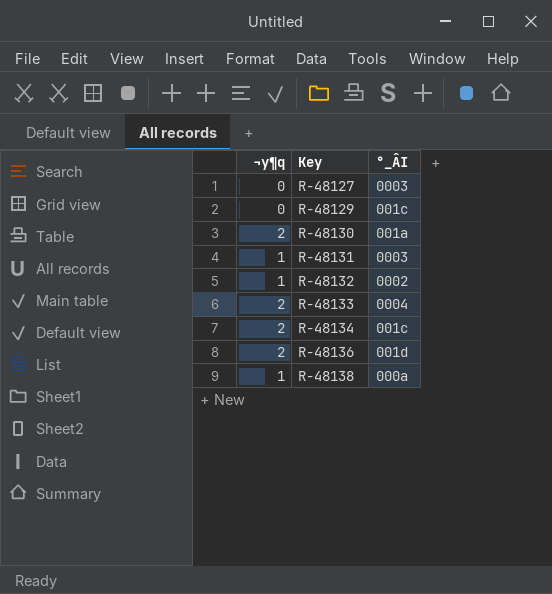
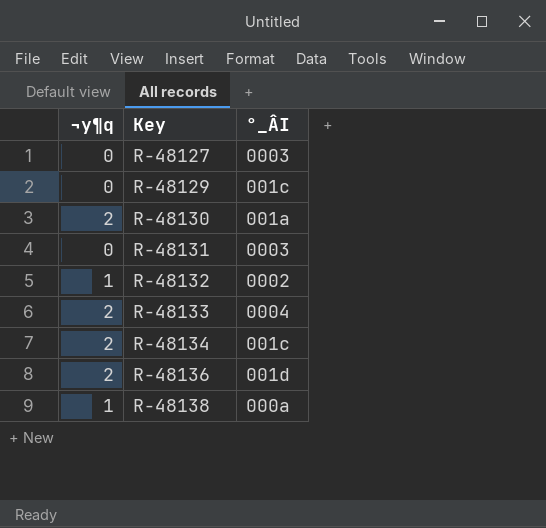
R-48131 | ¬y¶q: 1 -> 0

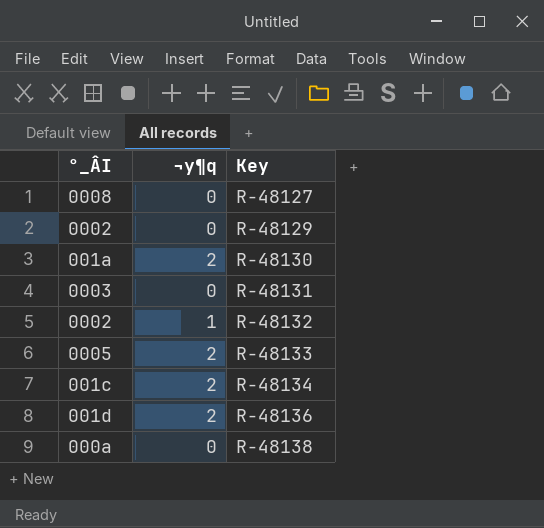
column °_ÂI | position: 3 -> 1
R-48127 | °_ÂI: 0003 -> 0008
R-48129 | °_ÂI: 001c -> 0002
R-48133 | °_ÂI: 0004 -> 0005
R-48138 | ¬y¶q: 1 -> 0

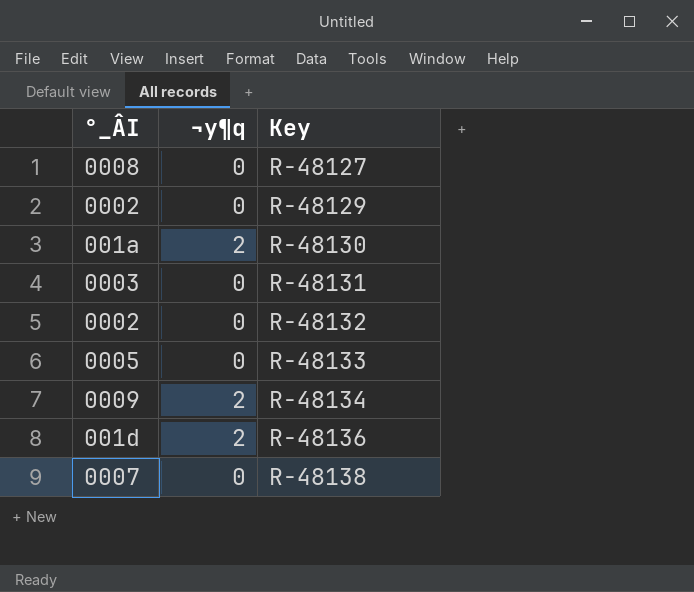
R-48132 | ¬y¶q: 1 -> 0
R-48133 | ¬y¶q: 2 -> 0
R-48134 | °_ÂI: 001c -> 0009
R-48138 | °_ÂI: 000a -> 0007

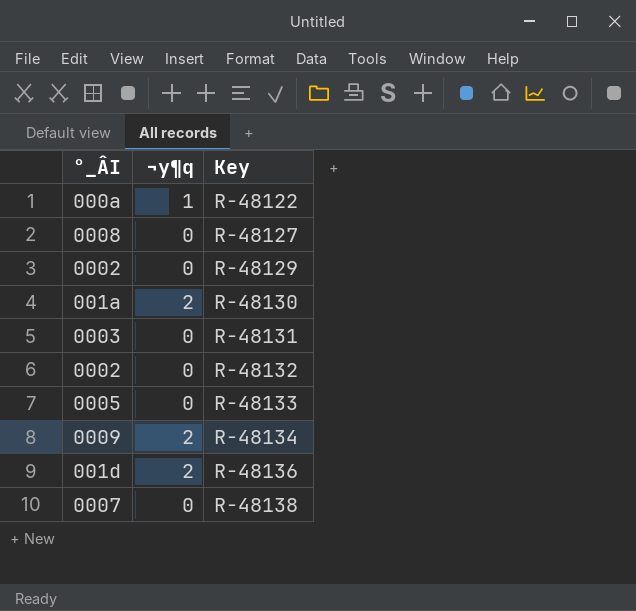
row R-48122: none -> 000a | 1

